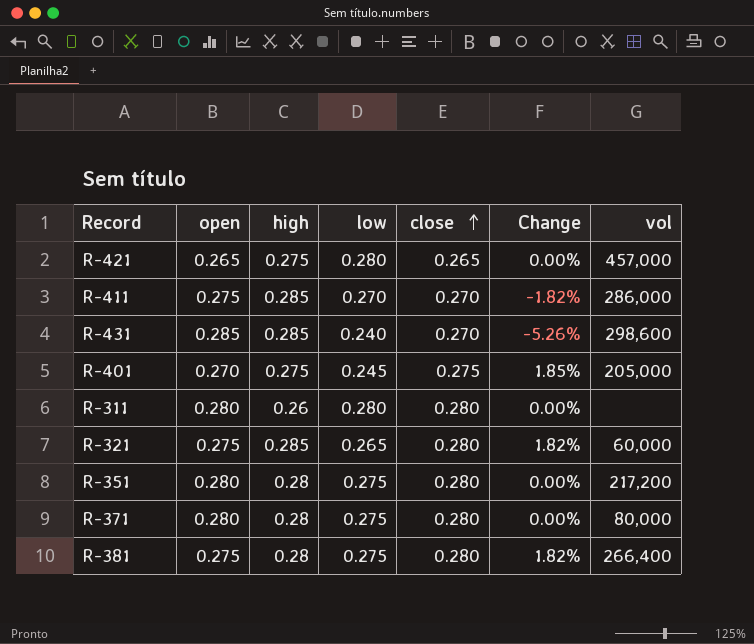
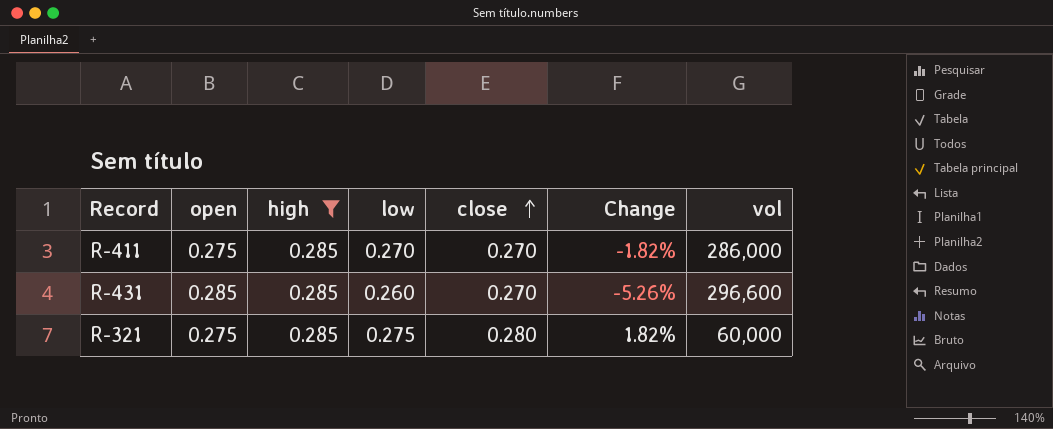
filter: none -> high = 0.285
R-431 | low: 0.240 -> 0.260
R-431 | vol: 298,600 -> 296,600
R-321 | low: 0.265 -> 0.275

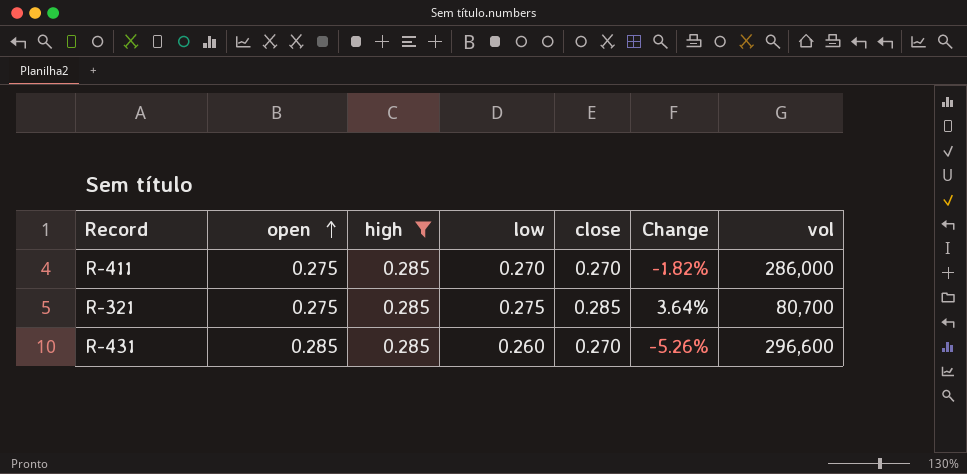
row order: close ascending -> open ascending
R-321 | close: 0.280 -> 0.285
R-321 | Change: 1.82% -> 3.64%
R-321 | vol: 60,000 -> 80,700

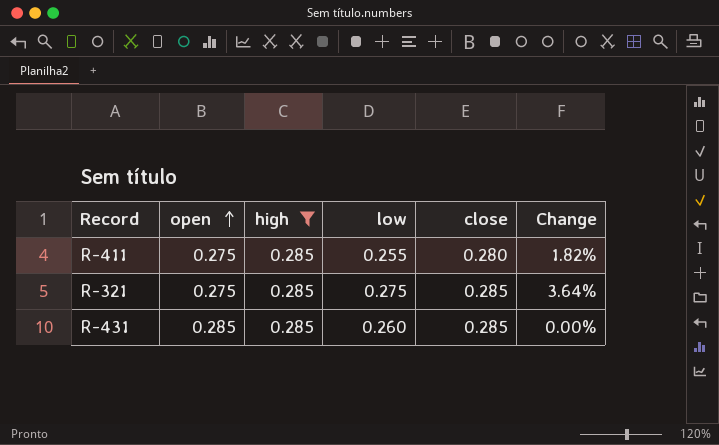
column vol | position: 7 -> none
R-411 | low: 0.270 -> 0.255
R-411 | close: 0.270 -> 0.280
R-411 | Change: -1.82% -> 1.82%
R-431 | close: 0.270 -> 0.285
R-431 | Change: -5.26% -> 0.00%

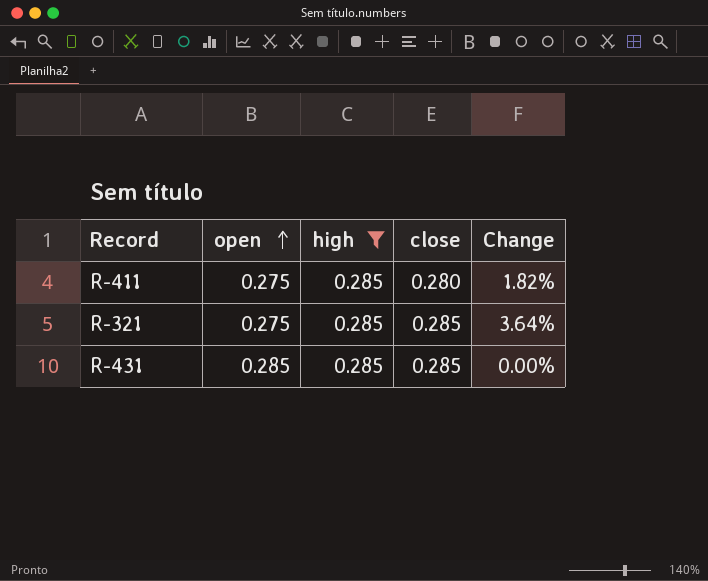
column low | position: 4 -> none

